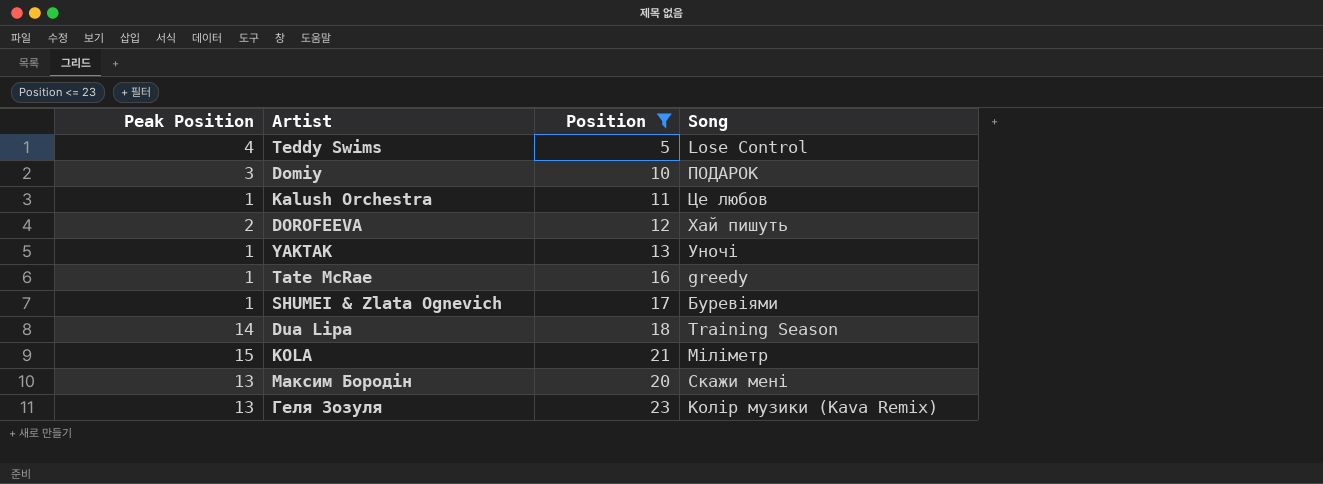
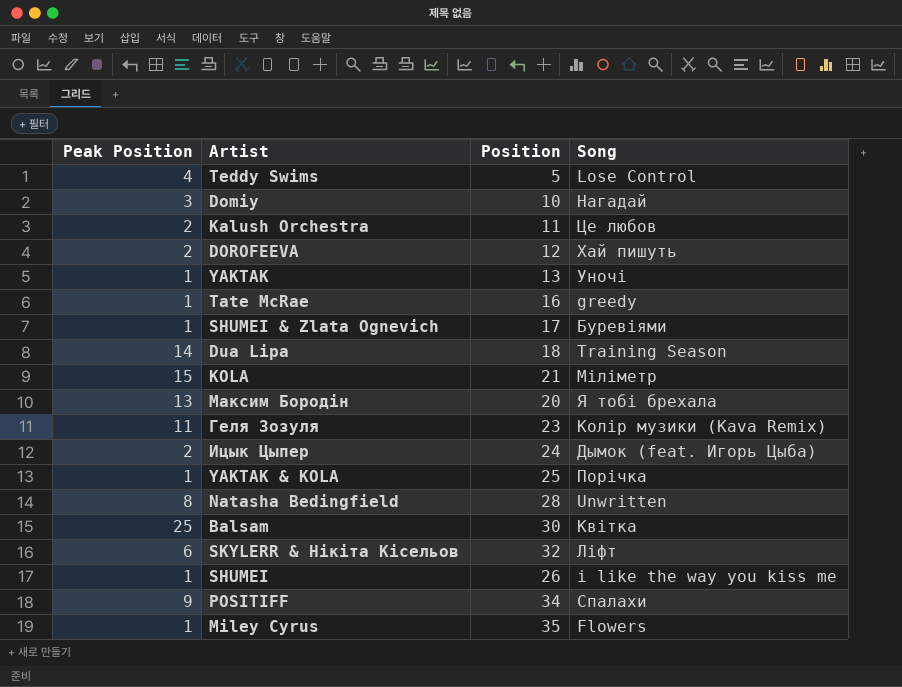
filter: Position <= 23 -> none
Domiy | Song: ПОДАРОК -> Нагадай
Kalush Orchestra | Peak Position: 1 -> 2
Максим Бородін | Song: Скажи мені -> Я тобі брехала
Геля Зозуля | Peak Position: 13 -> 11

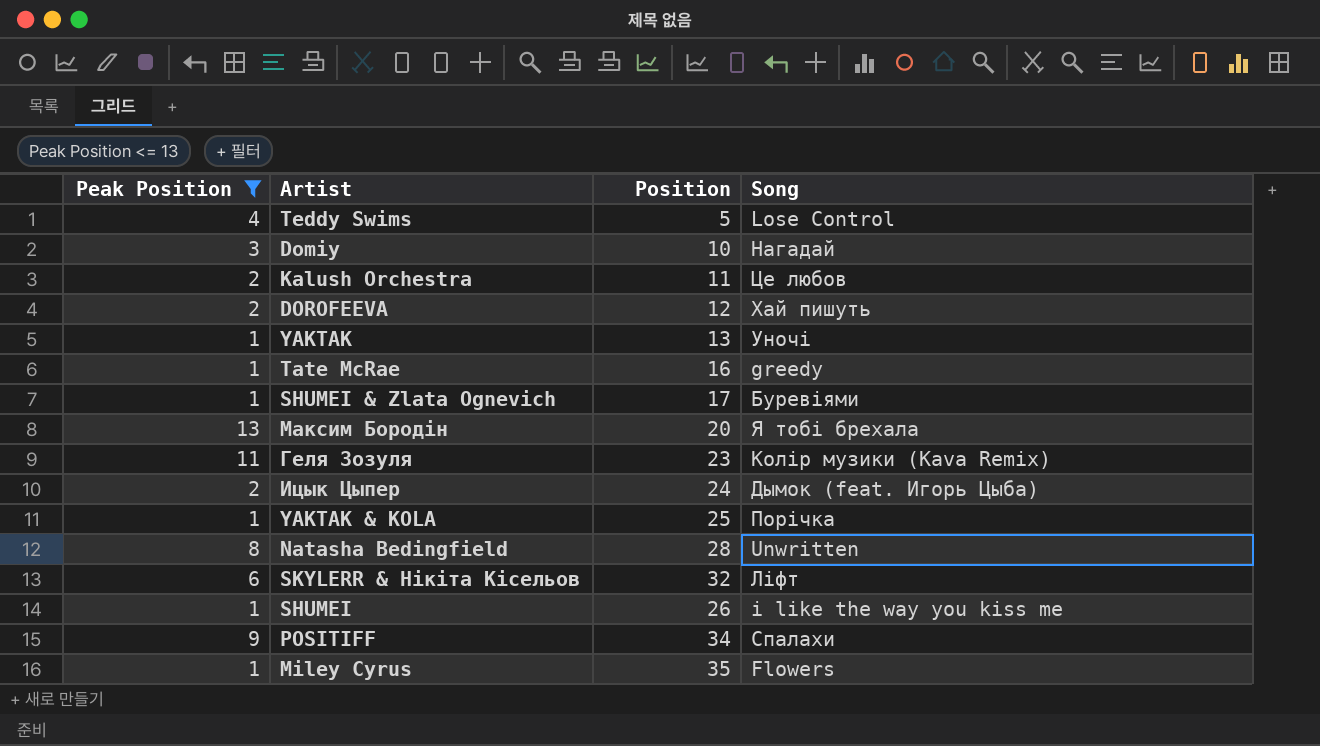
filter: none -> Peak Position <= 13

